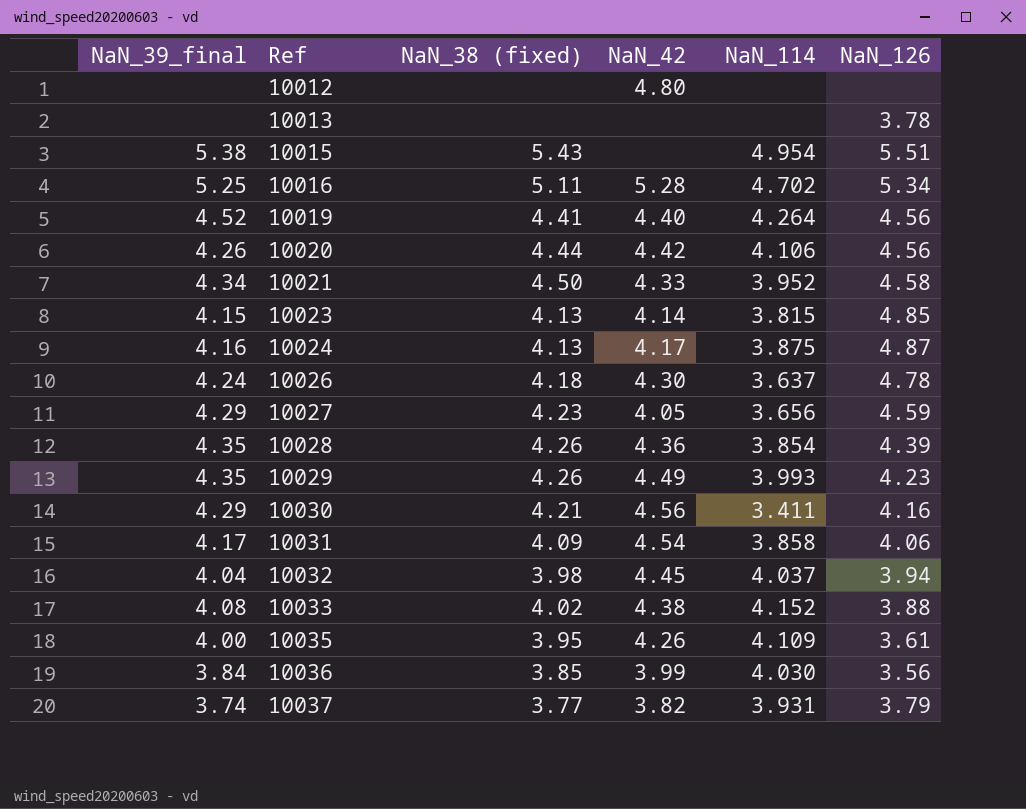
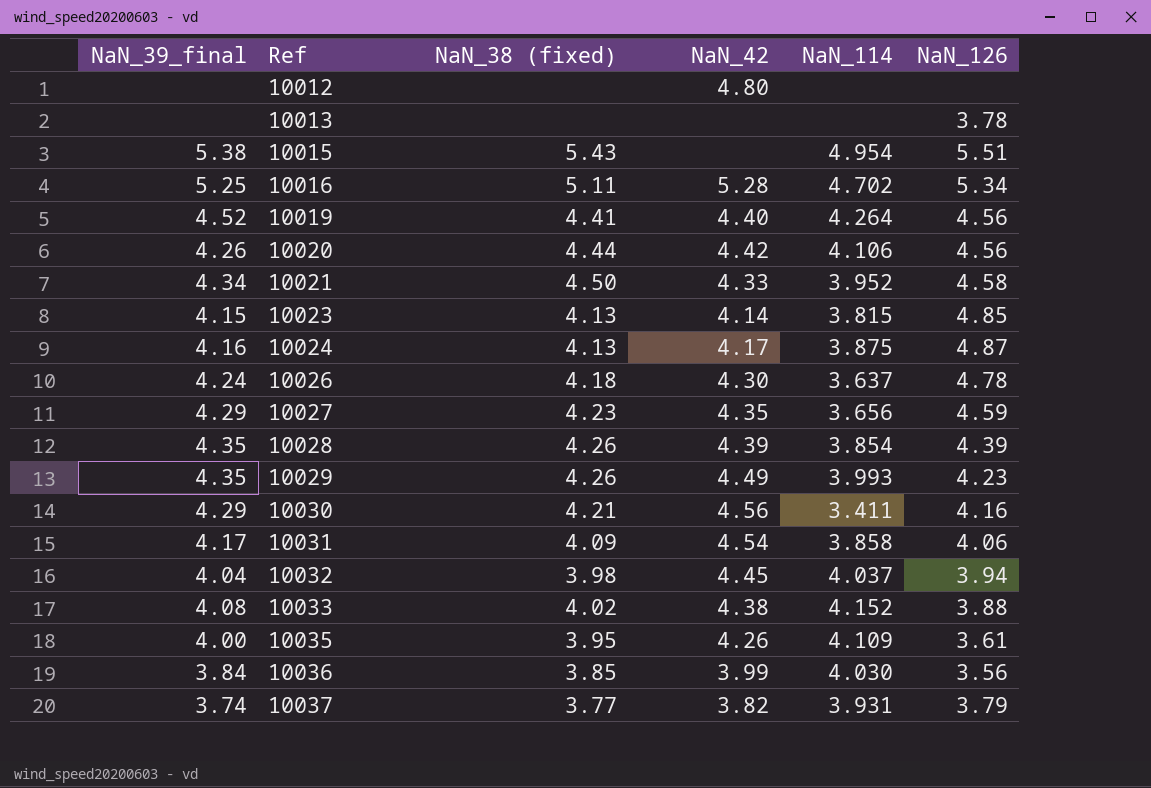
10027 | NaN_42: 4.05 -> 4.35
10028 | NaN_42: 4.36 -> 4.39

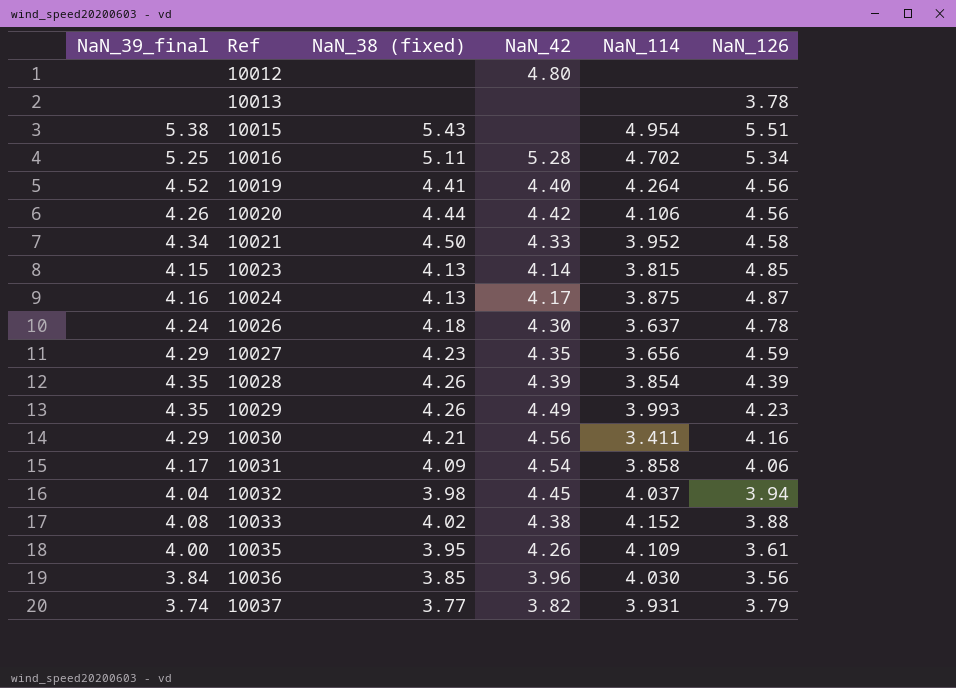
10036 | NaN_42: 3.99 -> 3.96

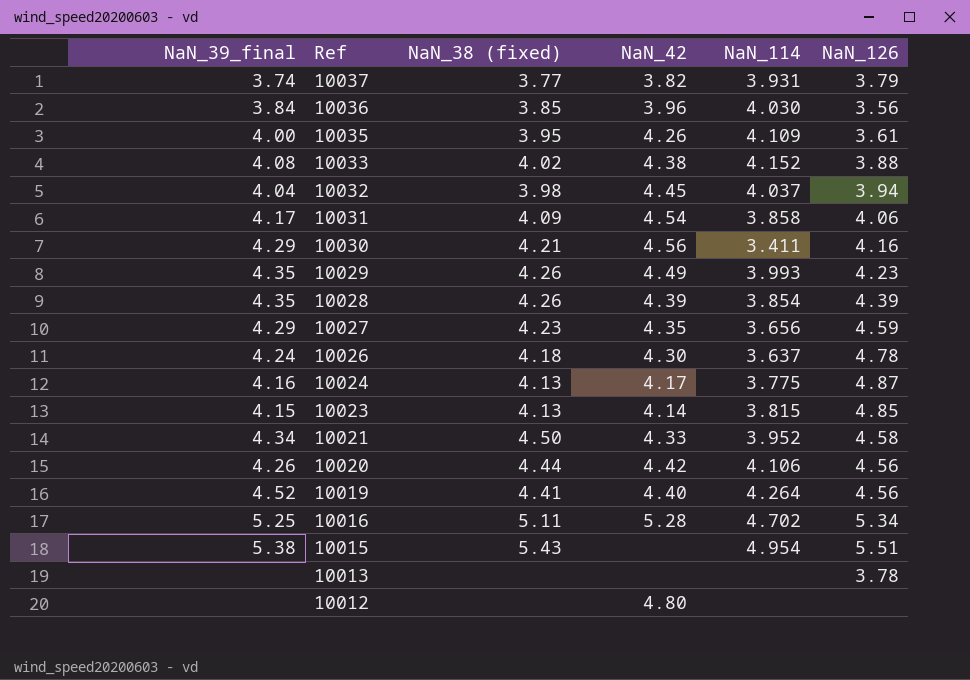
row order: Ref ascending -> Ref descending
10024 | NaN_114: 3.875 -> 3.775

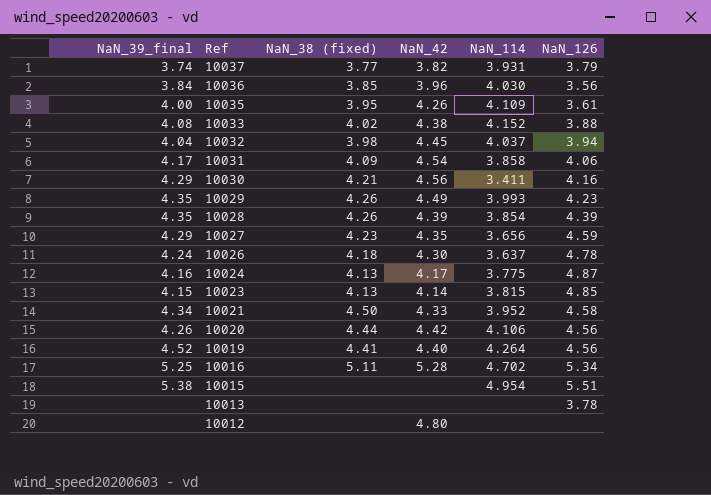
10015 | NaN_38 (fixed): 5.43 -> none

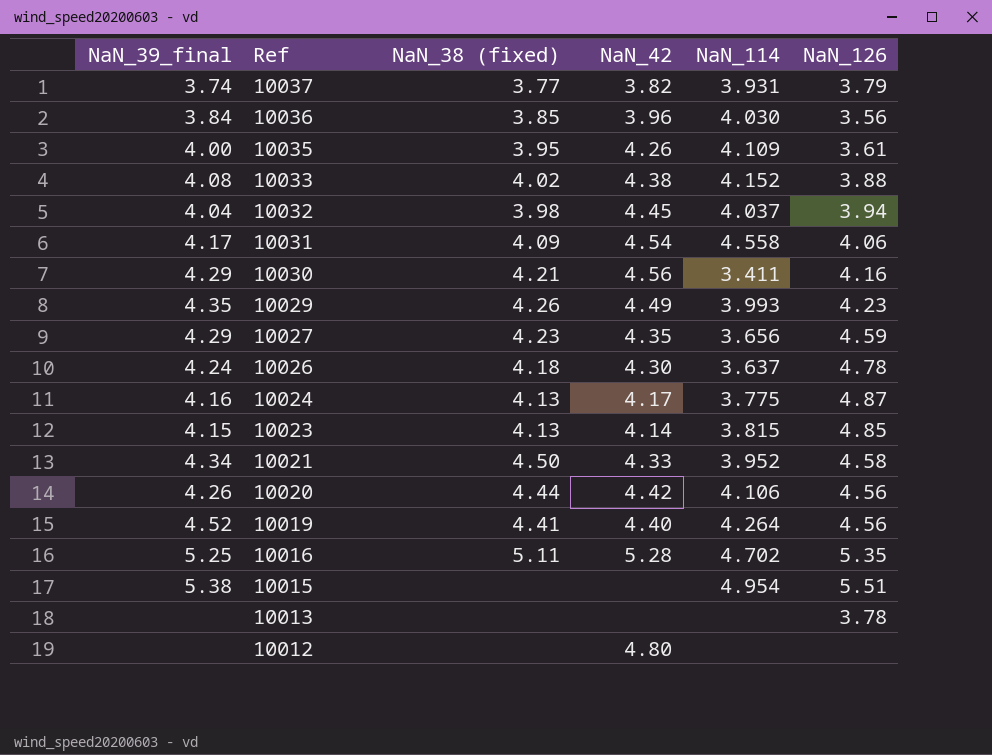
row 10028: 4.35 | 4.26 | 4.39 | 3.854 | 4.39 -> none
10031 | NaN_114: 3.858 -> 4.558
10016 | NaN_126: 5.34 -> 5.35

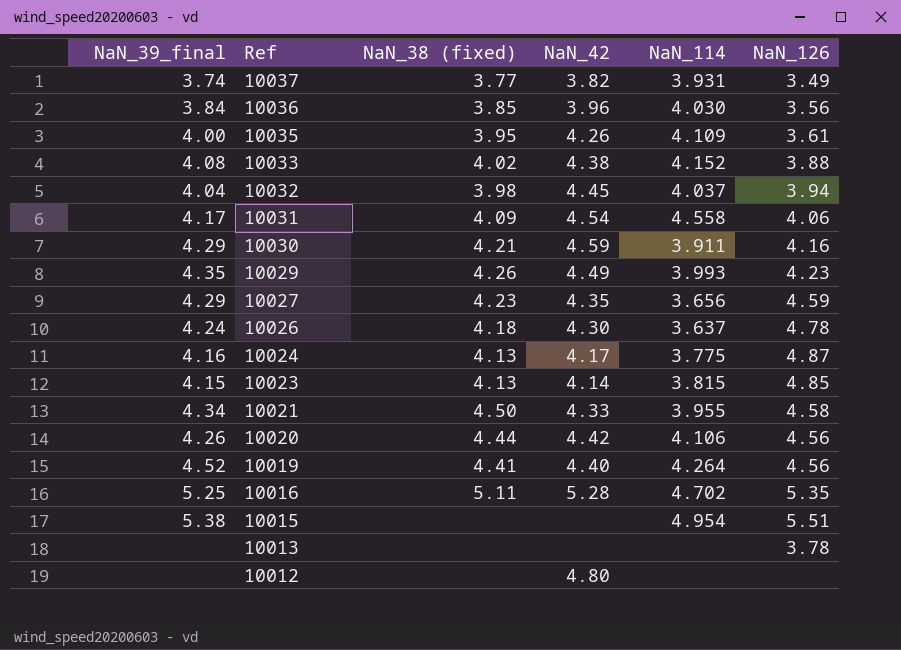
10037 | NaN_126: 3.79 -> 3.49
10030 | NaN_42: 4.56 -> 4.59
10030 | NaN_114: 3.411 -> 3.911
10021 | NaN_114: 3.952 -> 3.955

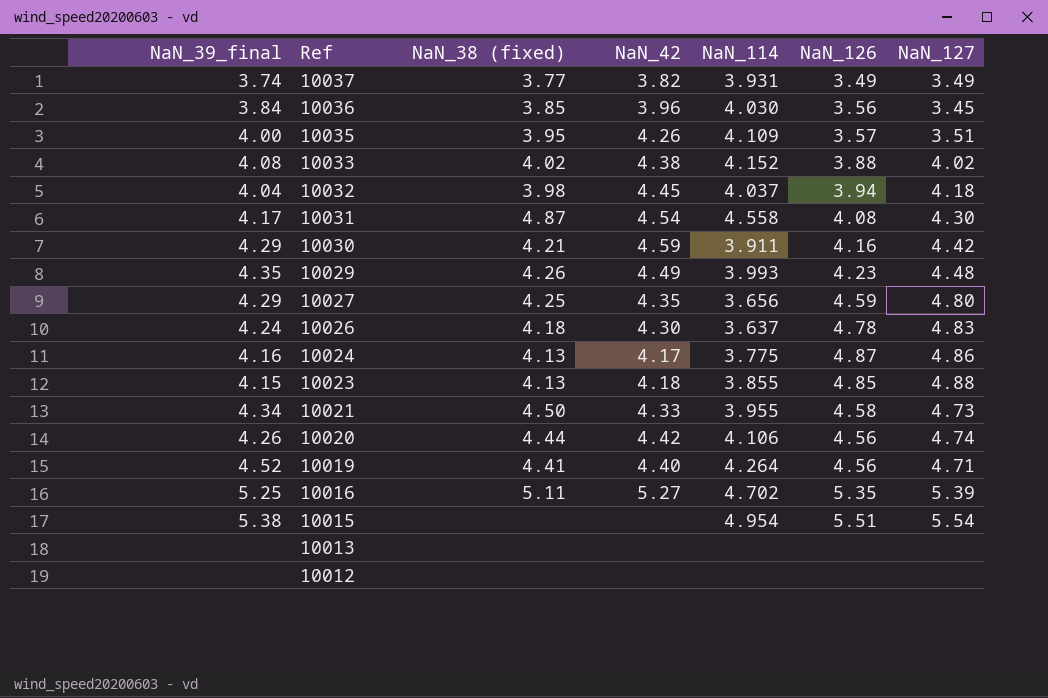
column NaN_127 | position: none -> 7
10035 | NaN_126: 3.61 -> 3.57
10031 | NaN_38 (fixed): 4.09 -> 4.87
10031 | NaN_126: 4.06 -> 4.08
10027 | NaN_38 (fixed): 4.23 -> 4.25
10023 | NaN_42: 4.14 -> 4.18
10023 | NaN_114: 3.815 -> 3.855
10016 | NaN_42: 5.28 -> 5.27
10013 | NaN_126: 3.78 -> none
10012 | NaN_42: 4.80 -> none

